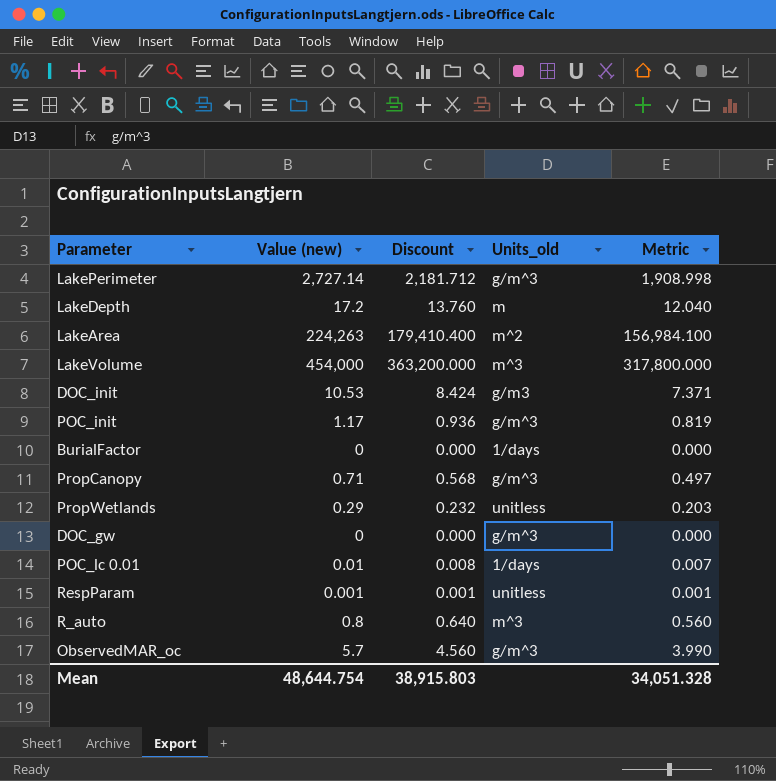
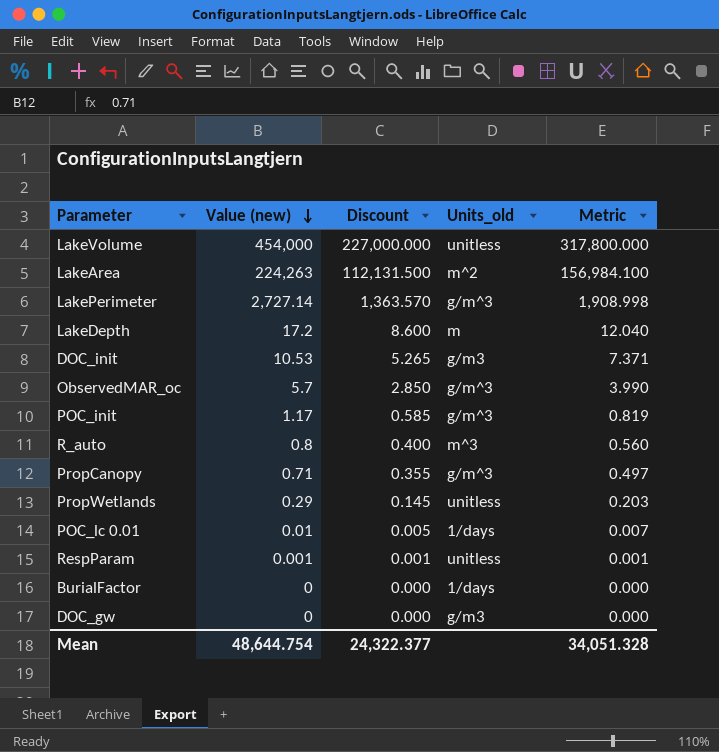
row order: none -> Value (new) descending
column Discount | formula: [Value (new)] * 0.8 -> [Value (new)] * 0.5
LakeVolume | Units_old: m^3 -> unitless
DOC_gw | Units_old: g/m^3 -> g/m3
Mean | Discount: 38,915.803 -> 24,322.377

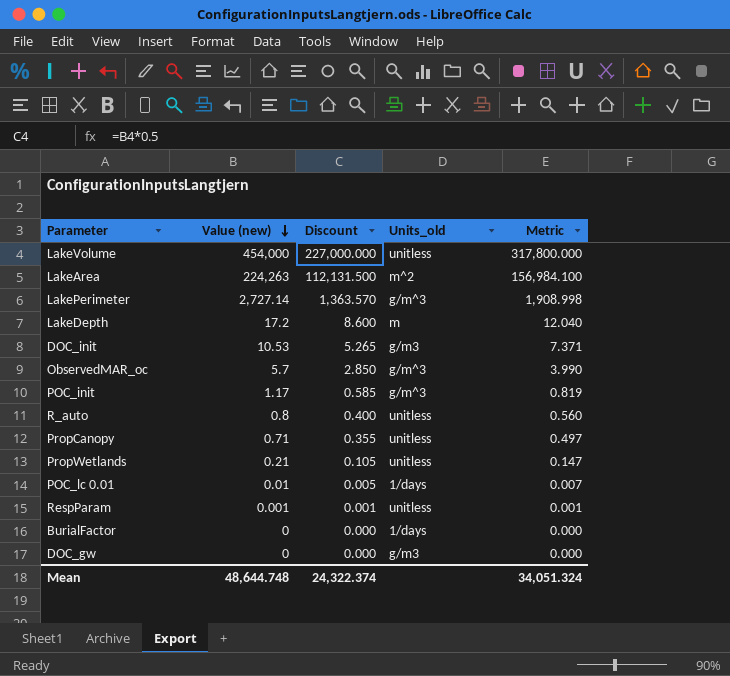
R_auto | Units_old: m^3 -> unitless
PropCanopy | Units_old: g/m^3 -> unitless
PropWetlands | Value (new): 0.29 -> 0.21
PropWetlands | Discount: 0.145 -> 0.105
PropWetlands | Metric: 0.203 -> 0.147
Mean | Value (new): 48,644.754 -> 48,644.748
Mean | Discount: 24,322.377 -> 24,322.374
Mean | Metric: 34,051.328 -> 34,051.324

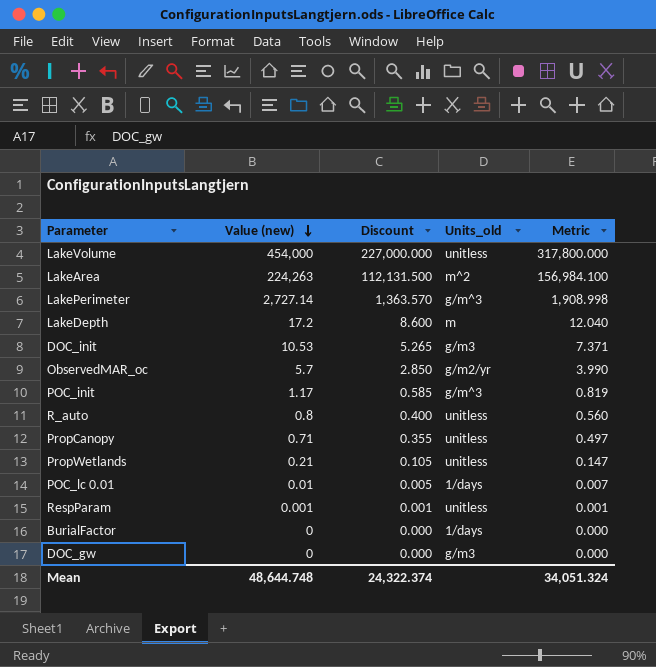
ObservedMAR_oc | Units_old: g/m^3 -> g/m2/yr

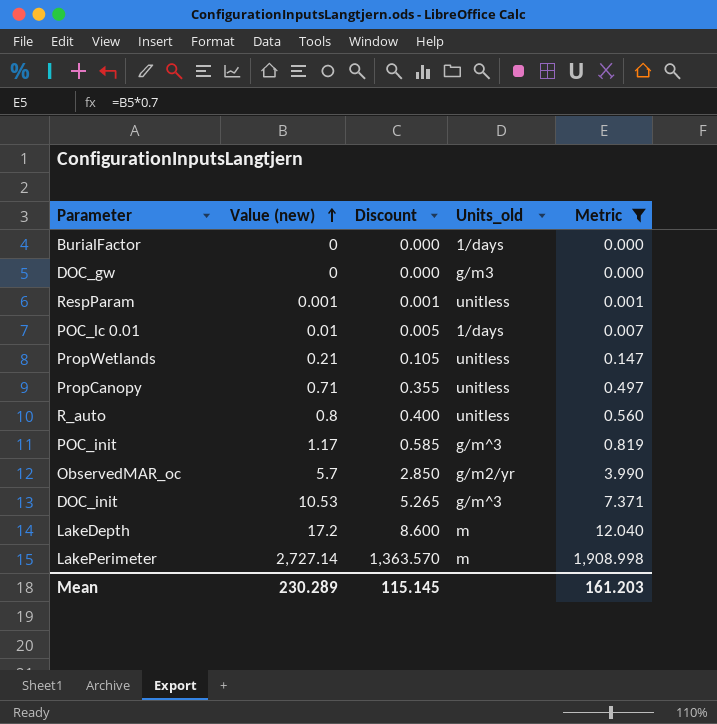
filter: none -> Metric <= 1,908.998
row order: Value (new) descending -> Value (new) ascending
DOC_init | Units_old: g/m3 -> g/m^3
LakePerimeter | Units_old: g/m^3 -> m
Mean | Value (new): 48,644.748 -> 230.289
Mean | Discount: 24,322.374 -> 115.145
Mean | Metric: 34,051.324 -> 161.203

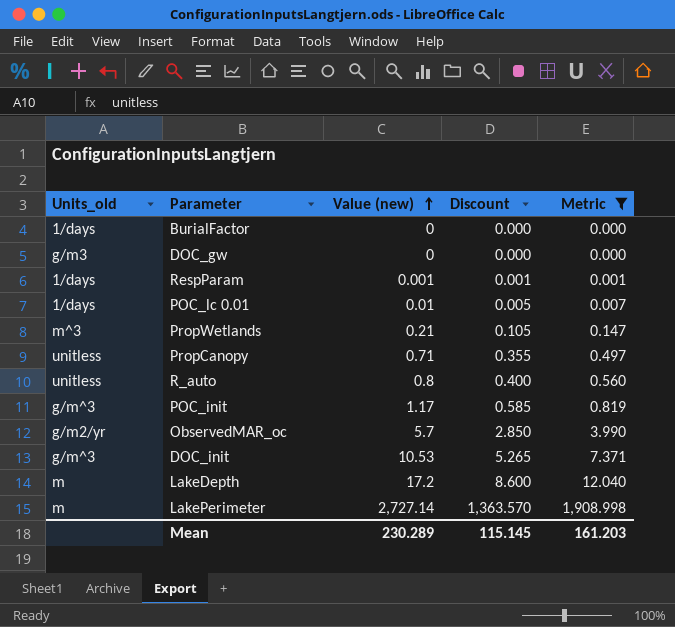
column Units_old | position: 4 -> 1
RespParam | Units_old: unitless -> 1/days
PropWetlands | Units_old: unitless -> m^3

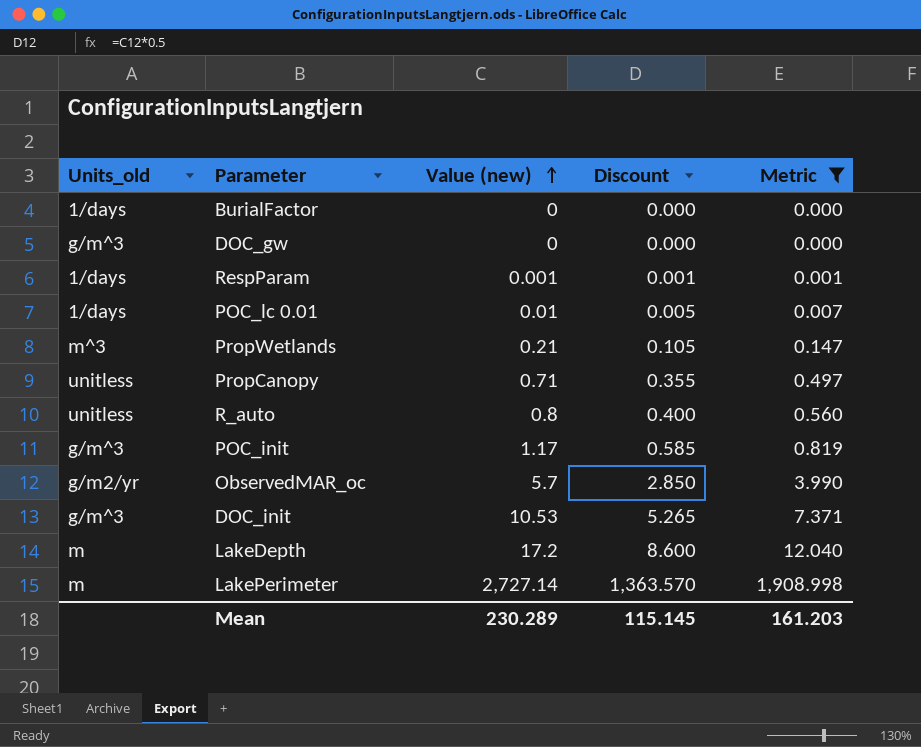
DOC_gw | Units_old: g/m3 -> g/m^3

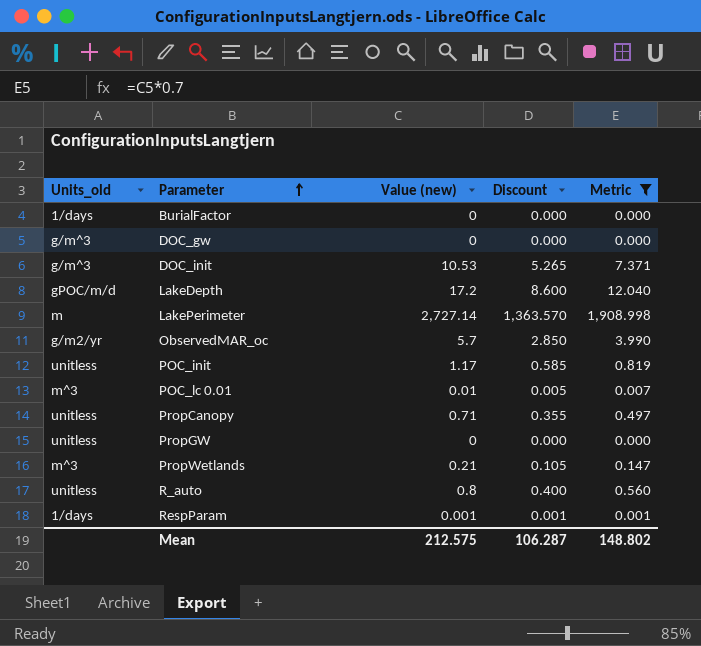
row order: Value (new) ascending -> Parameter ascending
LakeDepth | Units_old: m -> gPOC/m/d
POC_init | Units_old: g/m^3 -> unitless
POC_lc 0.01 | Units_old: 1/days -> m^3
row PropGW: none -> unitless | 0 | 0.000 | 0.000
Mean | Value (new): 230.289 -> 212.575
Mean | Discount: 115.145 -> 106.287
Mean | Metric: 161.203 -> 148.802

